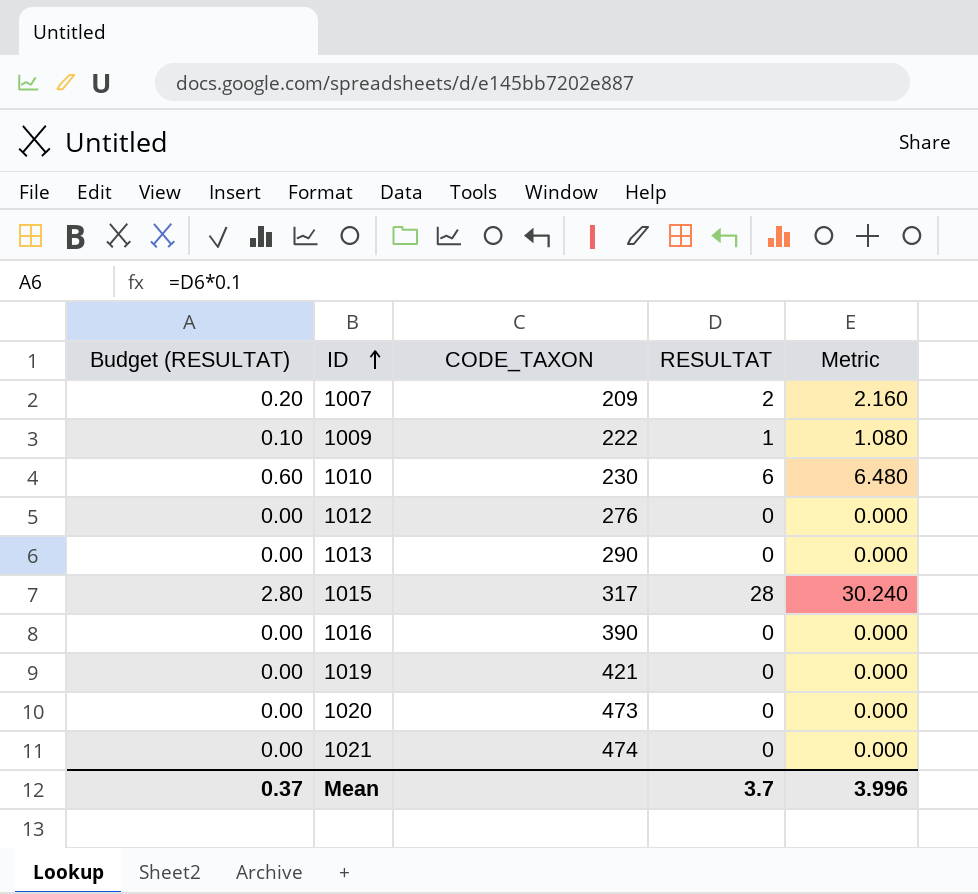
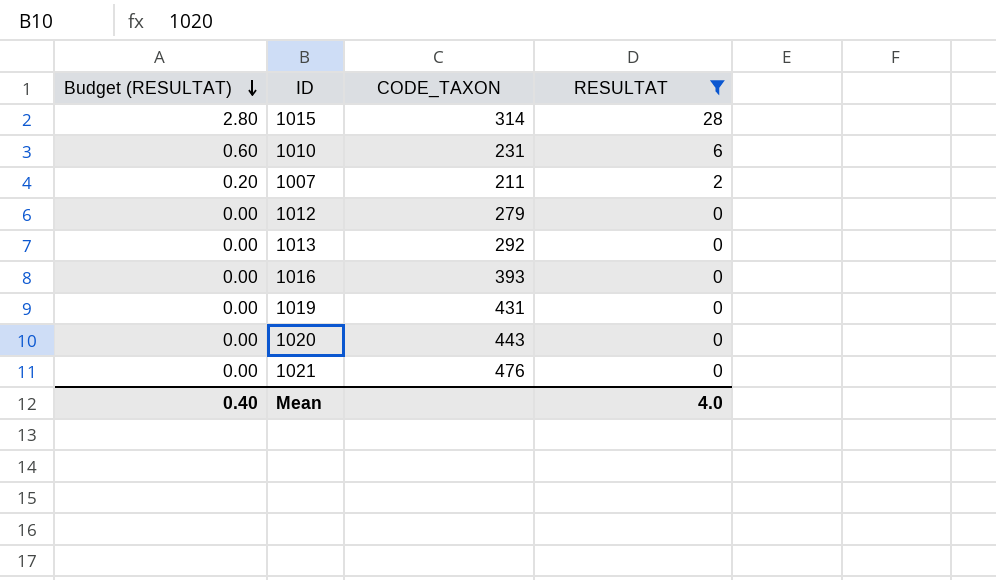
filter: none -> RESULTAT != 1
row order: ID ascending -> Budget (RESULTAT) descending
column Metric | formula: [RESULTAT] * 1.08 -> none
1015 | CODE_TAXON: 317 -> 314
1010 | CODE_TAXON: 230 -> 231
1007 | CODE_TAXON: 209 -> 211
1012 | CODE_TAXON: 276 -> 279
1013 | CODE_TAXON: 290 -> 292
1016 | CODE_TAXON: 390 -> 393
1019 | CODE_TAXON: 421 -> 431
1020 | CODE_TAXON: 473 -> 443
1021 | CODE_TAXON: 474 -> 476
Mean | Budget (RESULTAT): 0.37 -> 0.40
Mean | RESULTAT: 3.7 -> 4.0

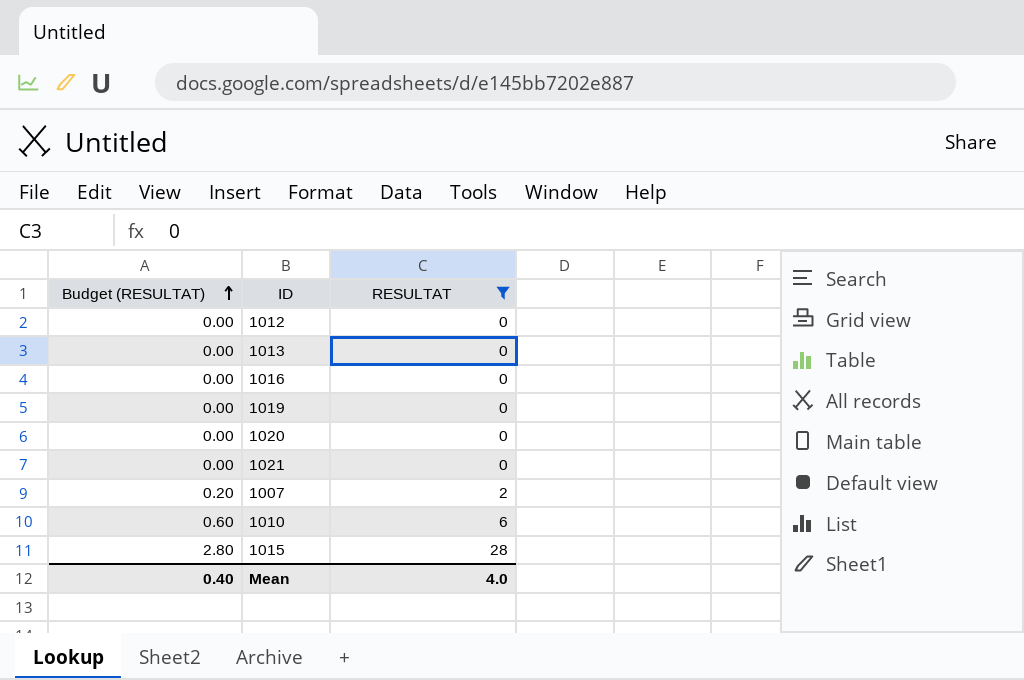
row order: Budget (RESULTAT) descending -> Budget (RESULTAT) ascending
column CODE_TAXON | position: 3 -> none

